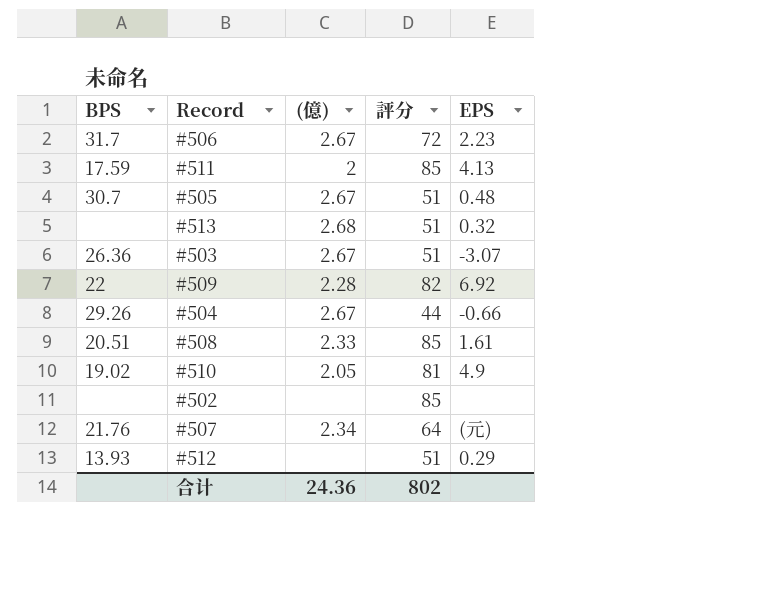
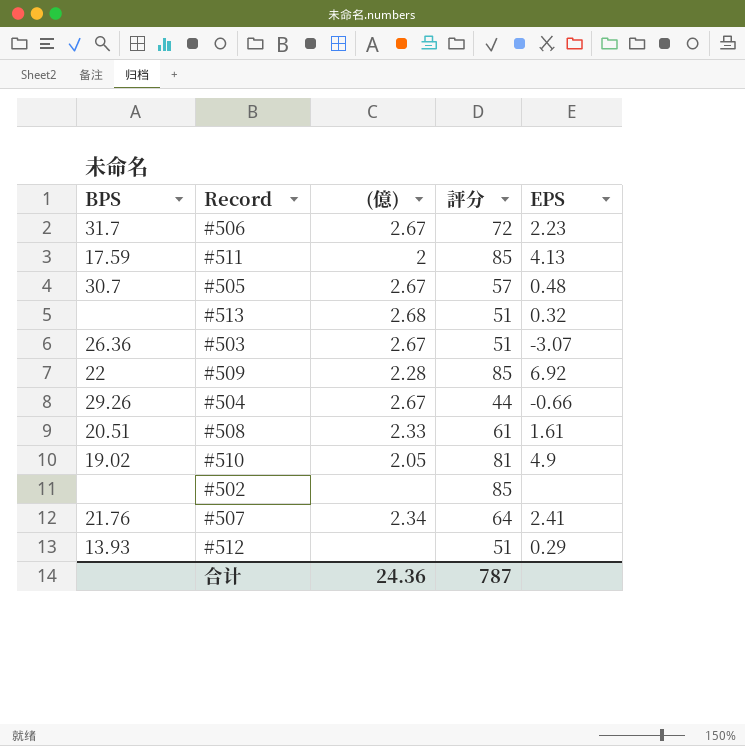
#505 | 評分: 51 -> 57
#509 | 評分: 82 -> 85
#508 | 評分: 85 -> 61
#507 | EPS: (元) -> 2.41
合计 | 評分: 802 -> 787

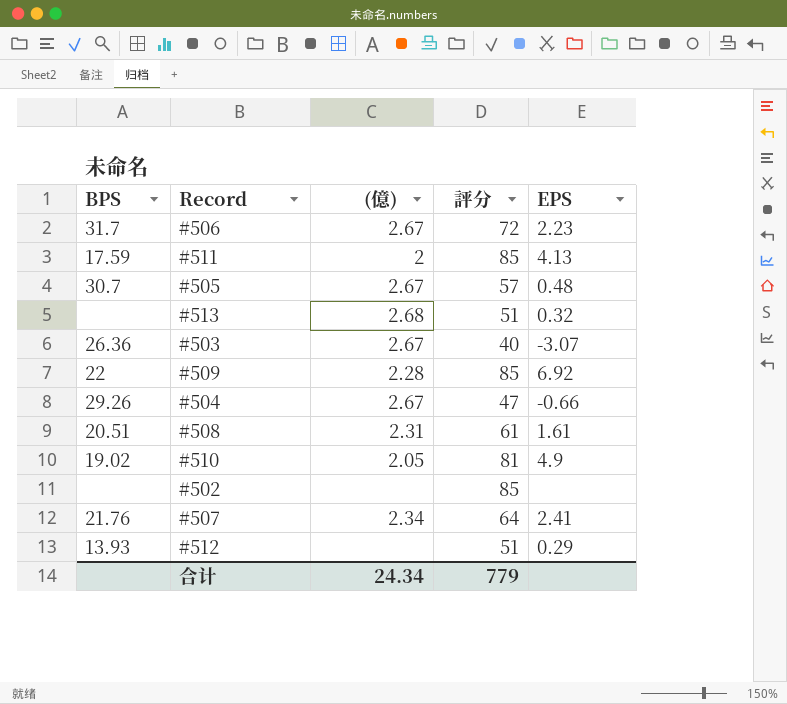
#503 | 評分: 51 -> 40
#504 | 評分: 44 -> 47
#508 | (億): 2.33 -> 2.31
合计 | (億): 24.36 -> 24.34
合计 | 評分: 787 -> 779

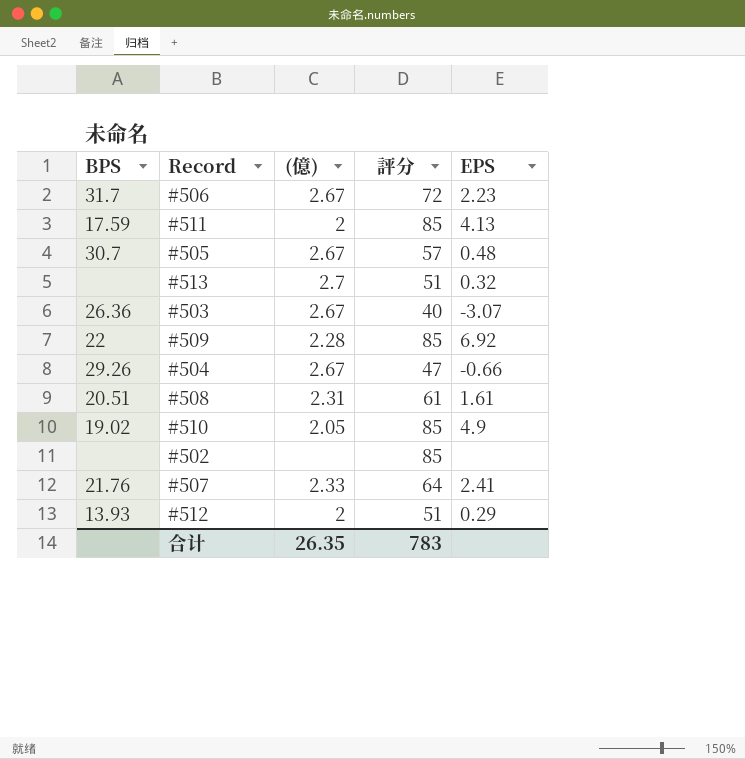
#513 | (億): 2.68 -> 2.7
#510 | 評分: 81 -> 85
#507 | (億): 2.34 -> 2.33
#512 | (億): none -> 2
合计 | (億): 24.34 -> 26.35
合计 | 評分: 779 -> 783

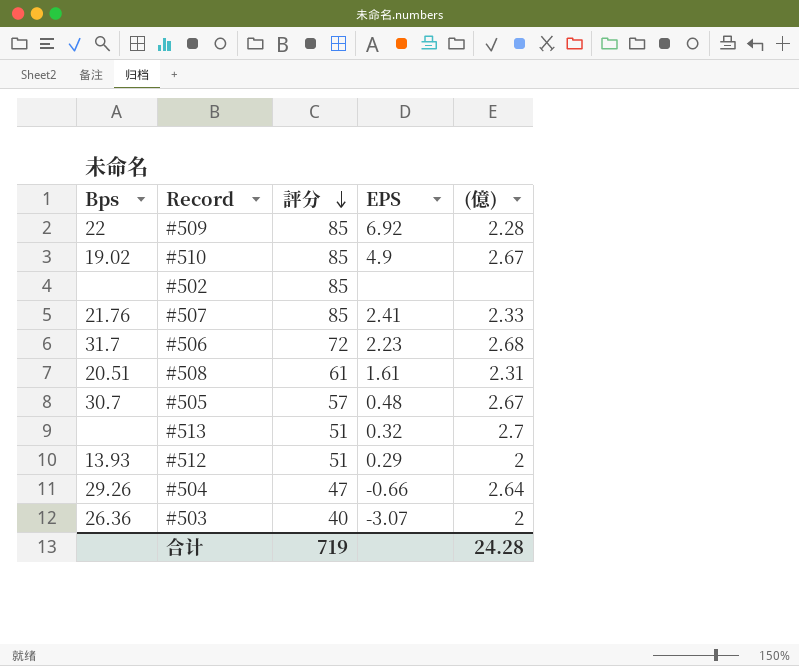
row order: none -> 評分 descending
column name: BPS -> Bps
column (億) | position: 3 -> 5
row #511: 17.59 | 2 | 85 | 4.13 -> none
#510 | (億): 2.05 -> 2.67
#507 | 評分: 64 -> 85
#506 | (億): 2.67 -> 2.68
#504 | (億): 2.67 -> 2.64
#503 | (億): 2.67 -> 2
合计 | 評分: 783 -> 719
合计 | (億): 26.35 -> 24.28

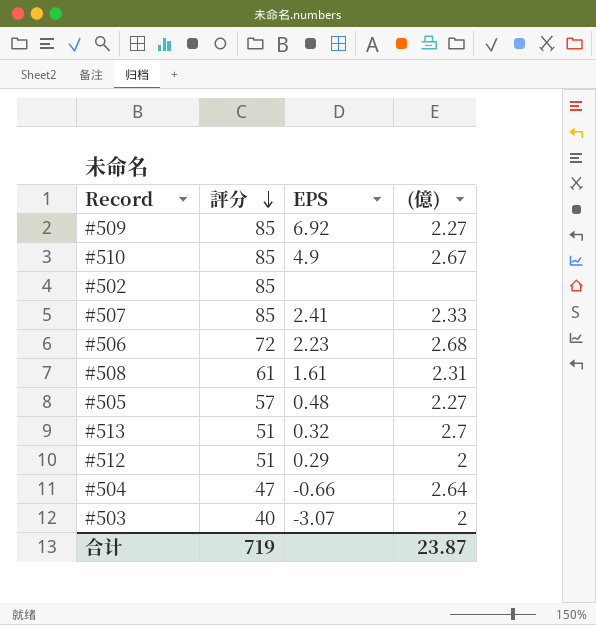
column Bps | position: 1 -> none
#509 | (億): 2.28 -> 2.27
#505 | (億): 2.67 -> 2.27
合计 | (億): 24.28 -> 23.87

